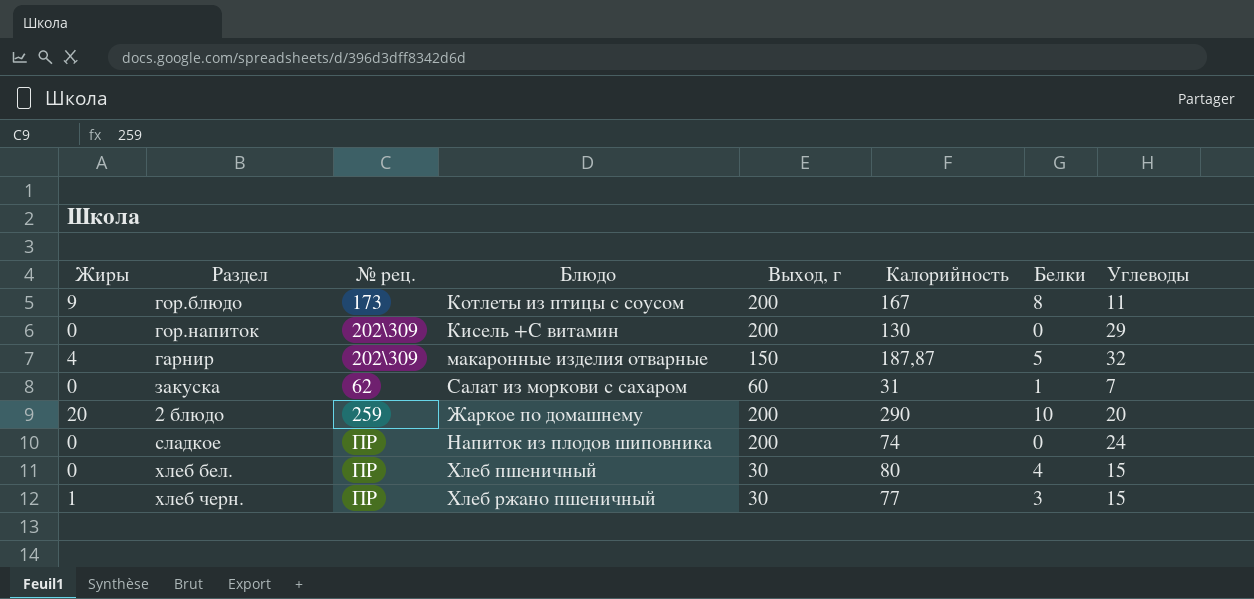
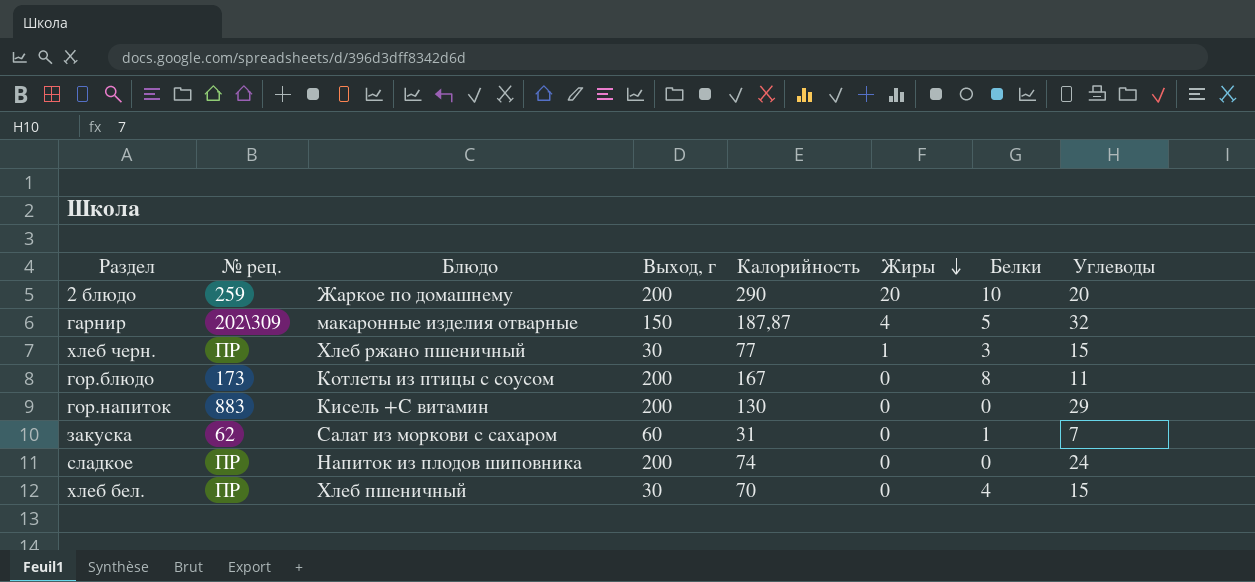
row order: none -> Жиры descending
column Жиры | position: 1 -> 6
гор.блюдо | Жиры: 9 -> 0
гор.напиток | № рец.: 202\309 -> 883
хлеб бел. | Калорийность: 80 -> 70

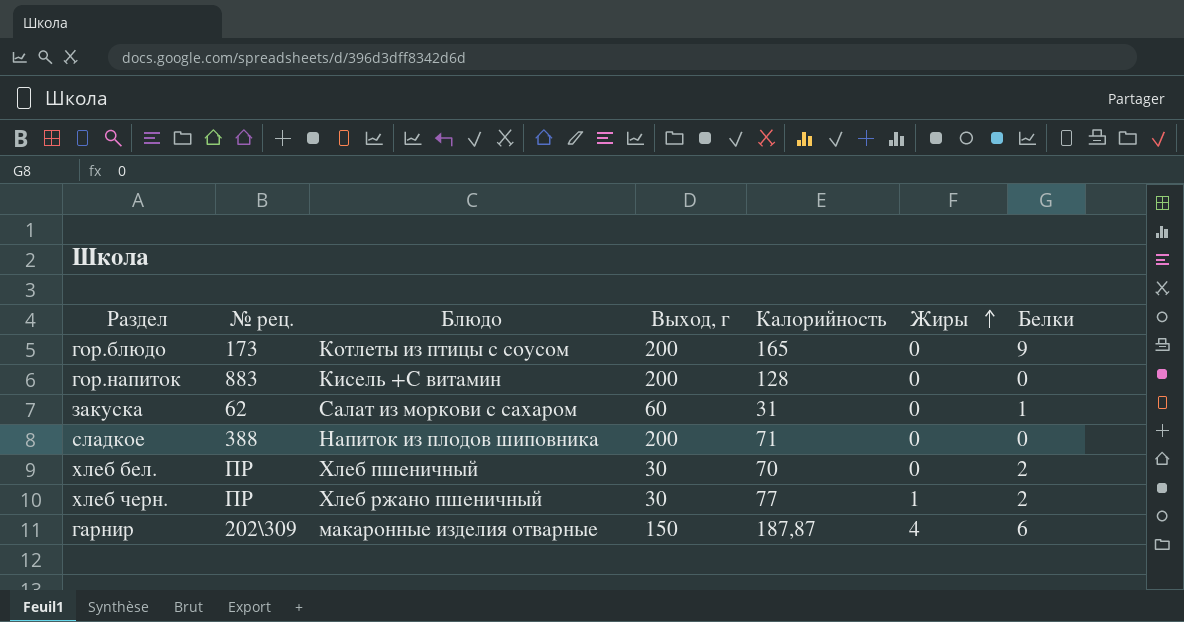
row order: Жиры descending -> Жиры ascending
column Углеводы | position: 8 -> none
row 2 блюдо: 259 | Жаркое по домашнему | 200 | 290 | 20 | 10 | 20 -> none
гор.блюдо | Калорийность: 167 -> 165
гор.блюдо | Белки: 8 -> 9
гор.напиток | Калорийность: 130 -> 128
сладкое | № рец.: ПР -> 388
сладкое | Калорийность: 74 -> 71
хлеб бел. | Белки: 4 -> 2
хлеб черн. | Белки: 3 -> 2
гарнир | Белки: 5 -> 6

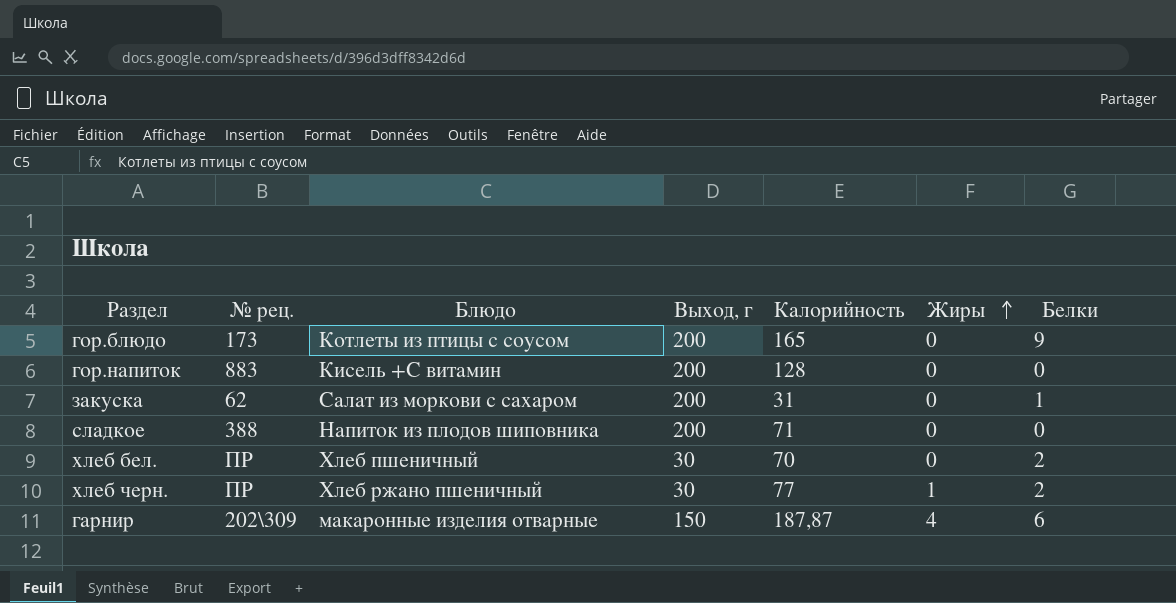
закуска | Выход, г: 60 -> 200

